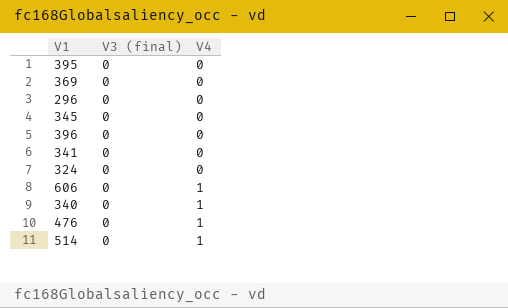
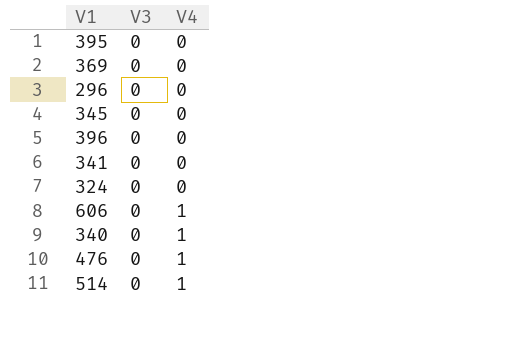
column name: V3 (final) -> V3

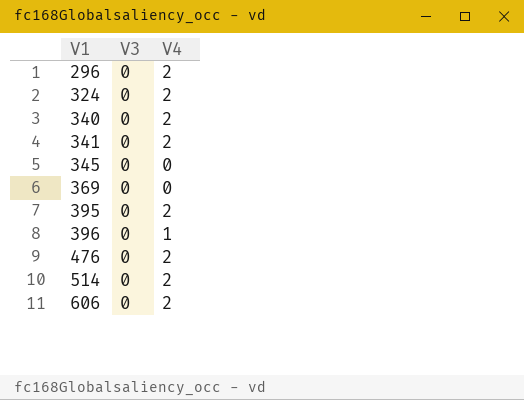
row order: V4 ascending -> V1 ascending
296 | V4: 0 -> 2
324 | V4: 0 -> 2
340 | V4: 1 -> 2
341 | V4: 0 -> 2
395 | V4: 0 -> 2
396 | V4: 0 -> 1
476 | V4: 1 -> 2
514 | V4: 1 -> 2
606 | V4: 1 -> 2

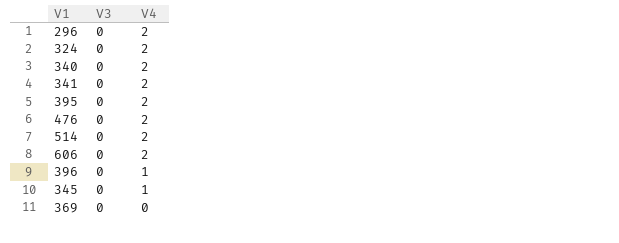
row order: V1 ascending -> V4 descending
345 | V4: 0 -> 1

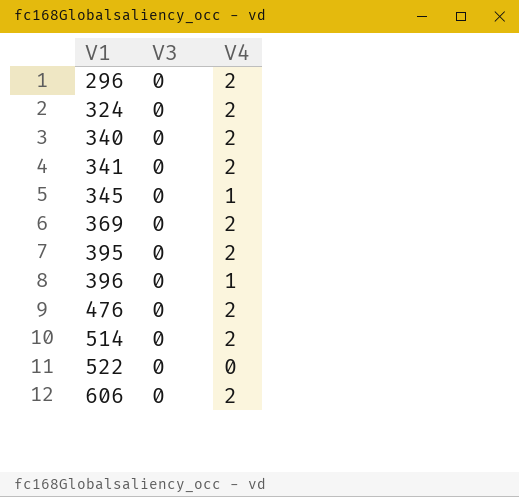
row order: V4 descending -> V1 ascending
369 | V4: 0 -> 2
row 522: none -> 0 | 0

